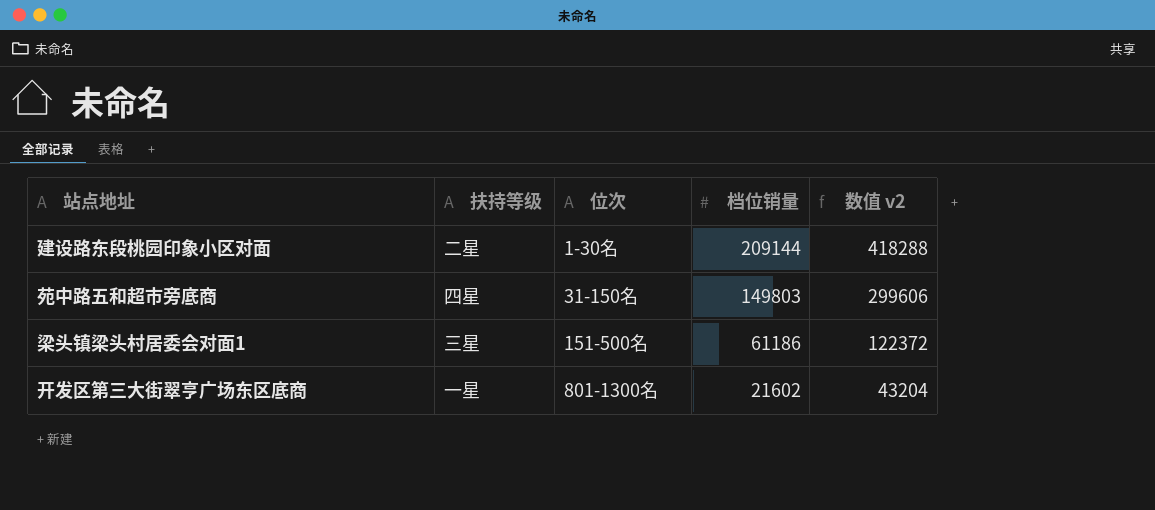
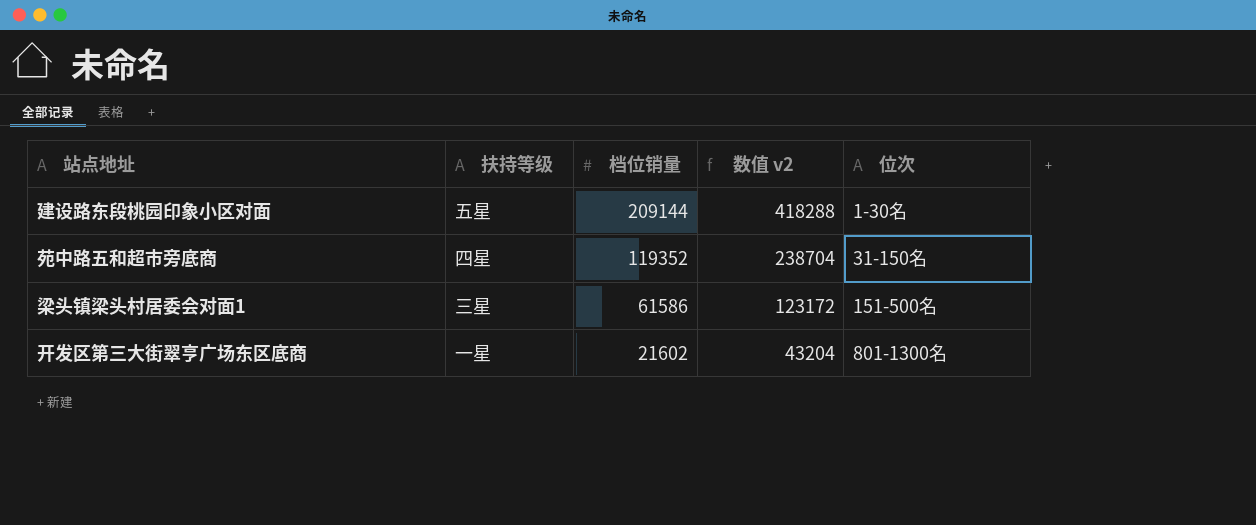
column 位次 | position: 3 -> 5
建设路东段桃园印象小区对面 | 扶持等级: 二星 -> 五星
苑中路五和超市旁底商 | 档位销量: 149803 -> 119352
苑中路五和超市旁底商 | 数值 v2: 299606 -> 238704
梁头镇梁头村居委会对面1 | 档位销量: 61186 -> 61586
梁头镇梁头村居委会对面1 | 数值 v2: 122372 -> 123172

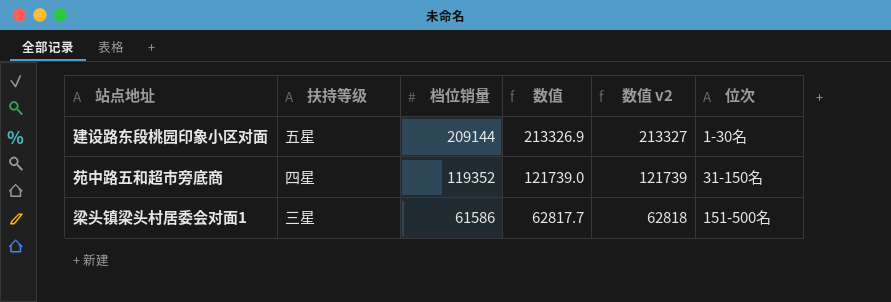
column 数值 | formula: none -> [档位销量] * 1.02
column 数值 v2 | formula: [档位销量] * 2 -> [档位销量] * 1.02
row 开发区第三大街翠亨广场东区底商: 一星 | 21602 | 43204 | 801-1300名 -> none

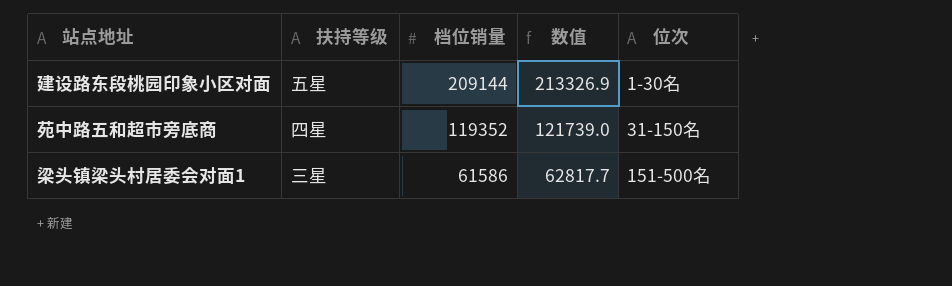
column 数值 v2 | formula: [档位销量] * 1.02 -> none

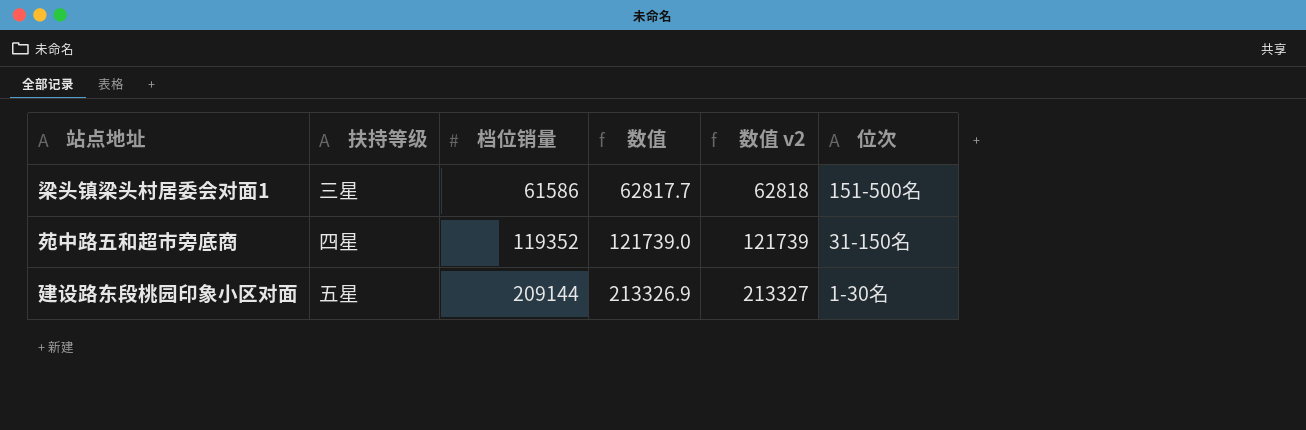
row order: 档位销量 descending -> 档位销量 ascending
column 数值 v2 | formula: none -> [档位销量] * 1.02

